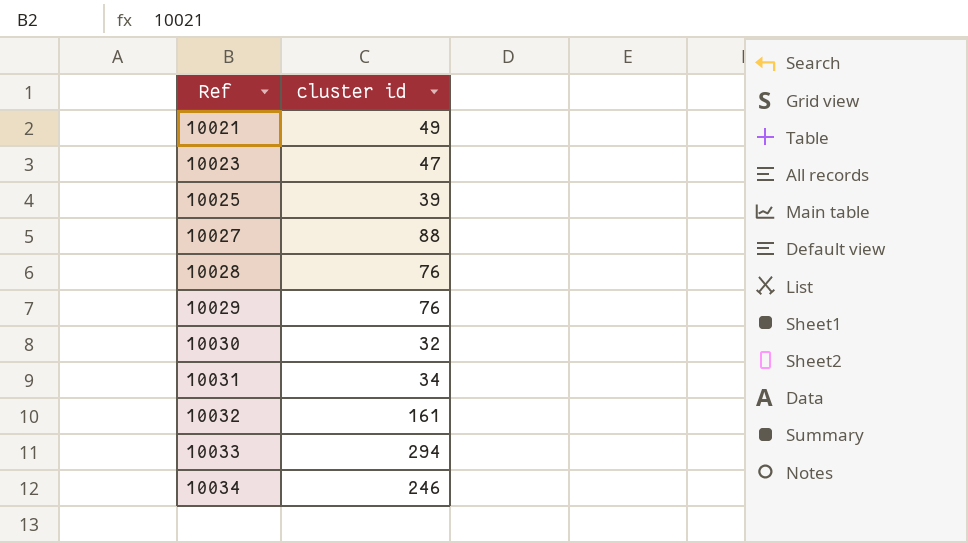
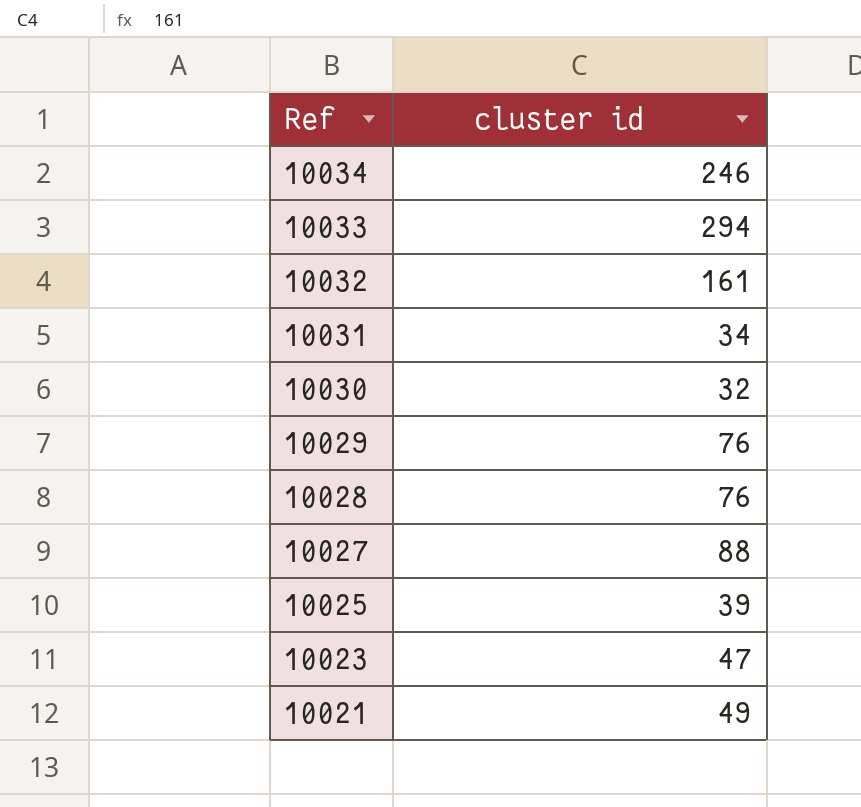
row order: Ref ascending -> Ref descending

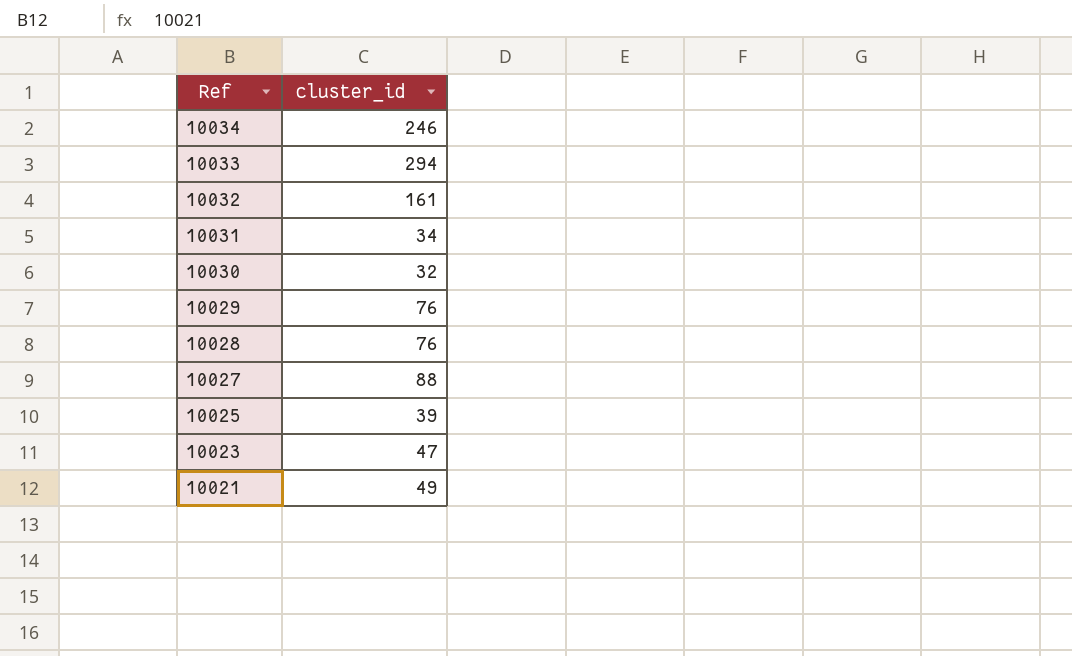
column name: cluster id -> cluster_id

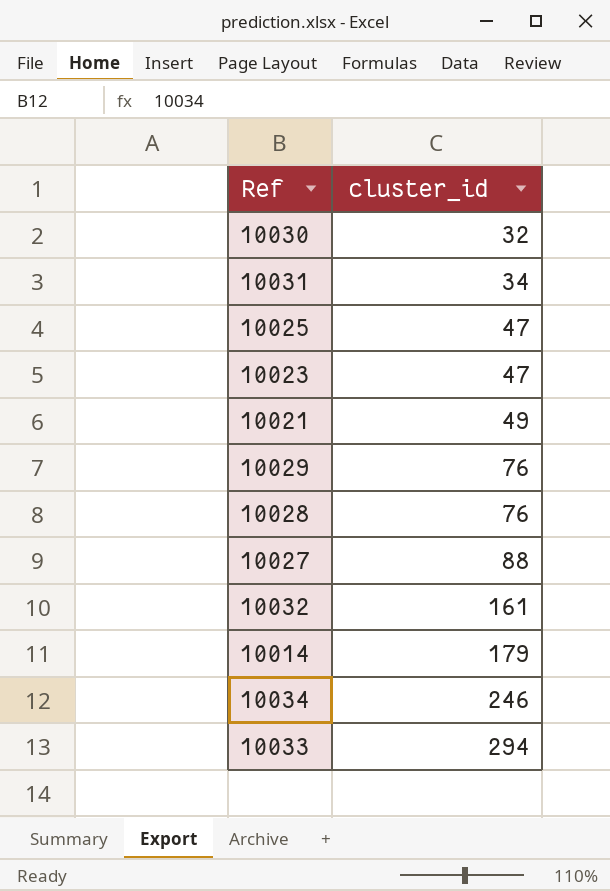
row order: Ref descending -> cluster_id ascending
10025 | cluster_id: 39 -> 47
row 10014: none -> 179

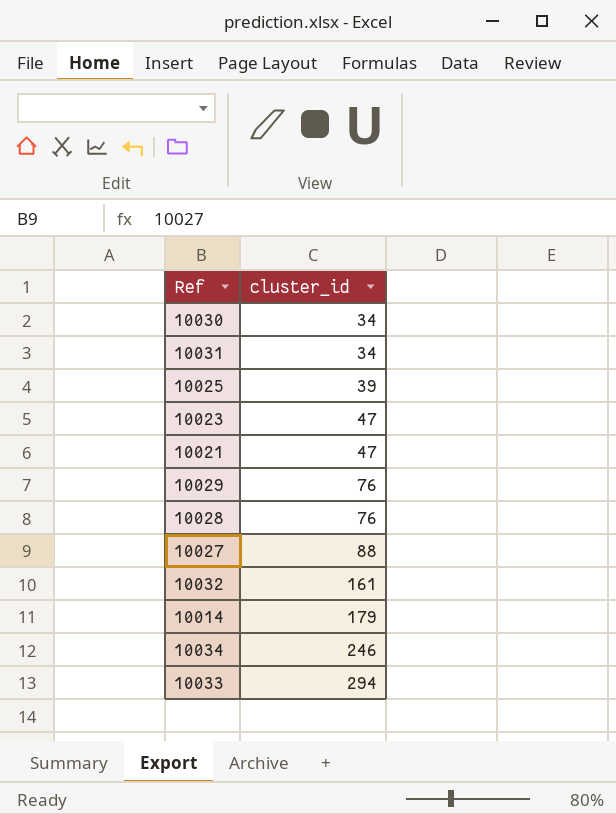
10030 | cluster_id: 32 -> 34
10025 | cluster_id: 47 -> 39
10021 | cluster_id: 49 -> 47

